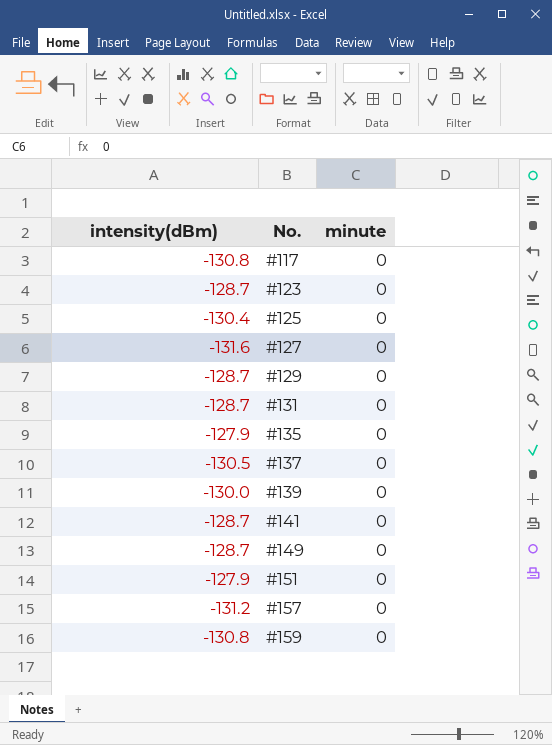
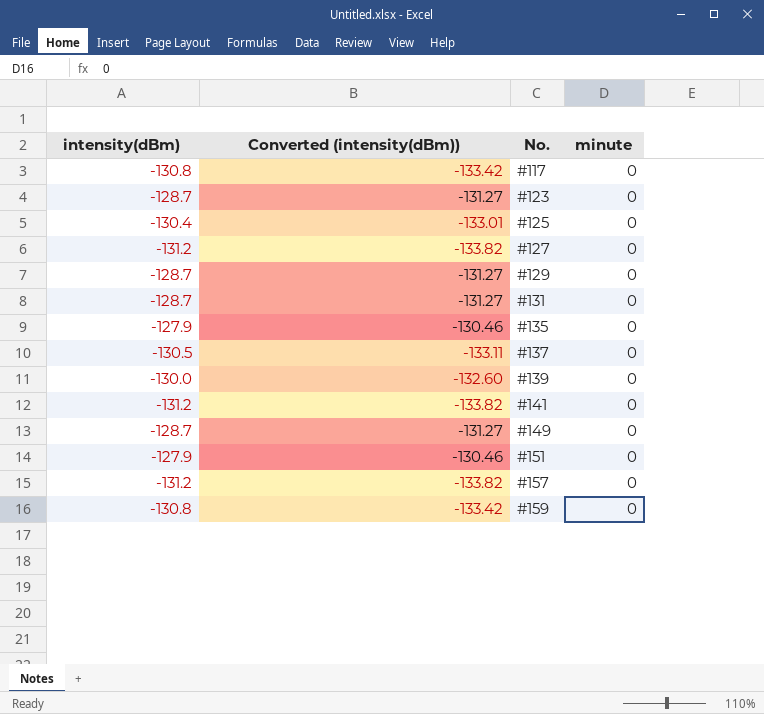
column Converted (intensity(dBm)) | formula: none -> [intensity(dBm)] * 1.02
#127 | intensity(dBm): -131.6 -> -131.2
#141 | intensity(dBm): -128.7 -> -131.2

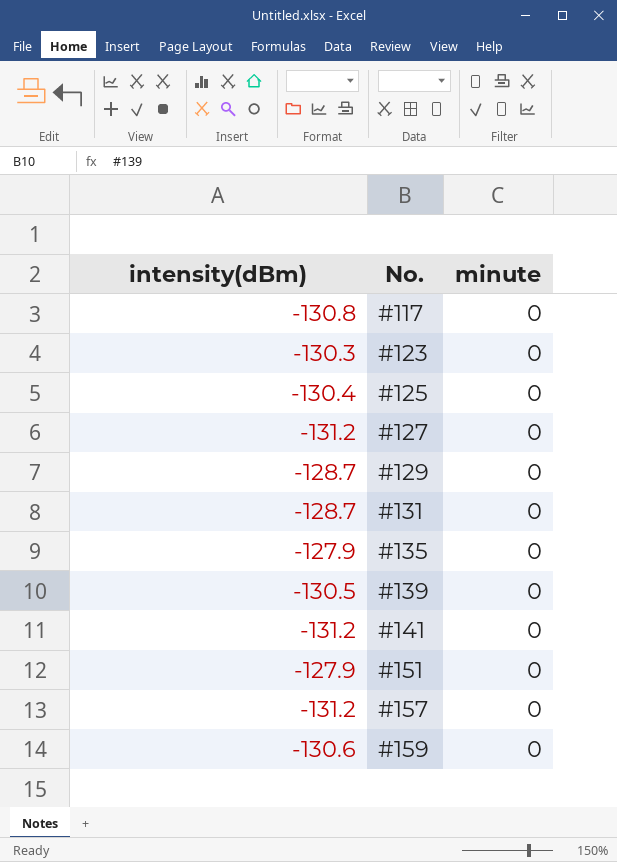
column Converted (intensity(dBm)) | formula: [intensity(dBm)] * 1.02 -> none
row #137: -130.5 | -133.11 | 0 -> none
row #149: -128.7 | -131.27 | 0 -> none
#123 | intensity(dBm): -128.7 -> -130.3
#139 | intensity(dBm): -130.0 -> -130.5
#159 | intensity(dBm): -130.8 -> -130.6

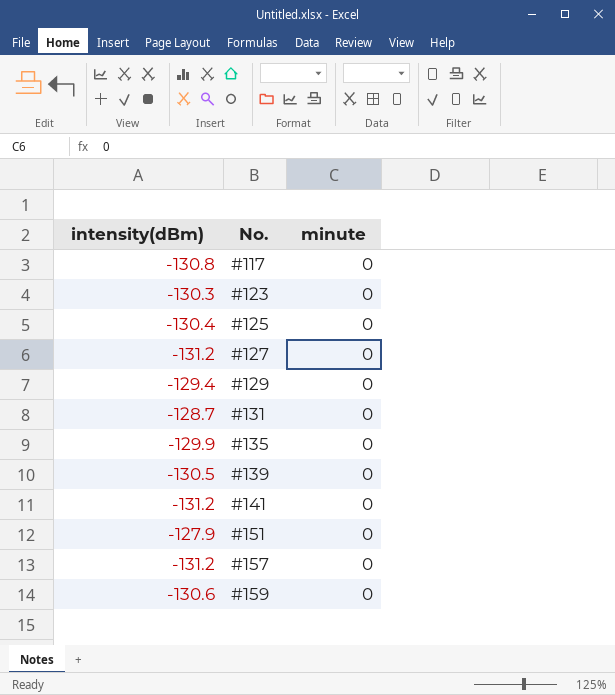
#129 | intensity(dBm): -128.7 -> -129.4
#135 | intensity(dBm): -127.9 -> -129.9

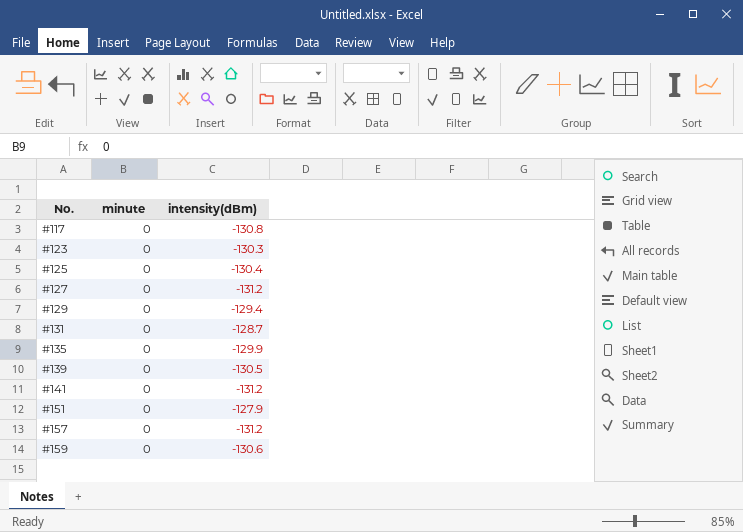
column intensity(dBm) | position: 1 -> 3

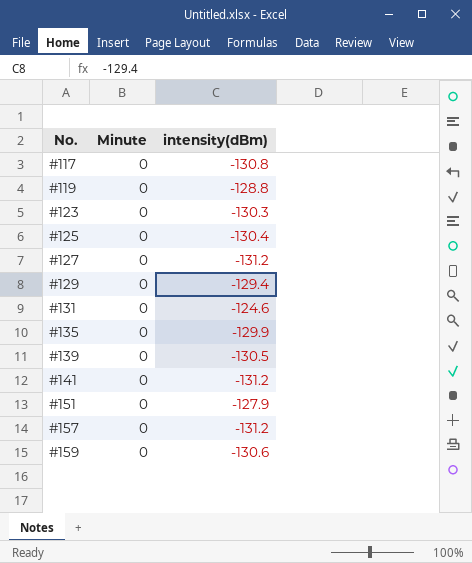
column name: minute -> Minute
row #119: none -> 0 | -128.8
#131 | intensity(dBm): -128.7 -> -124.6

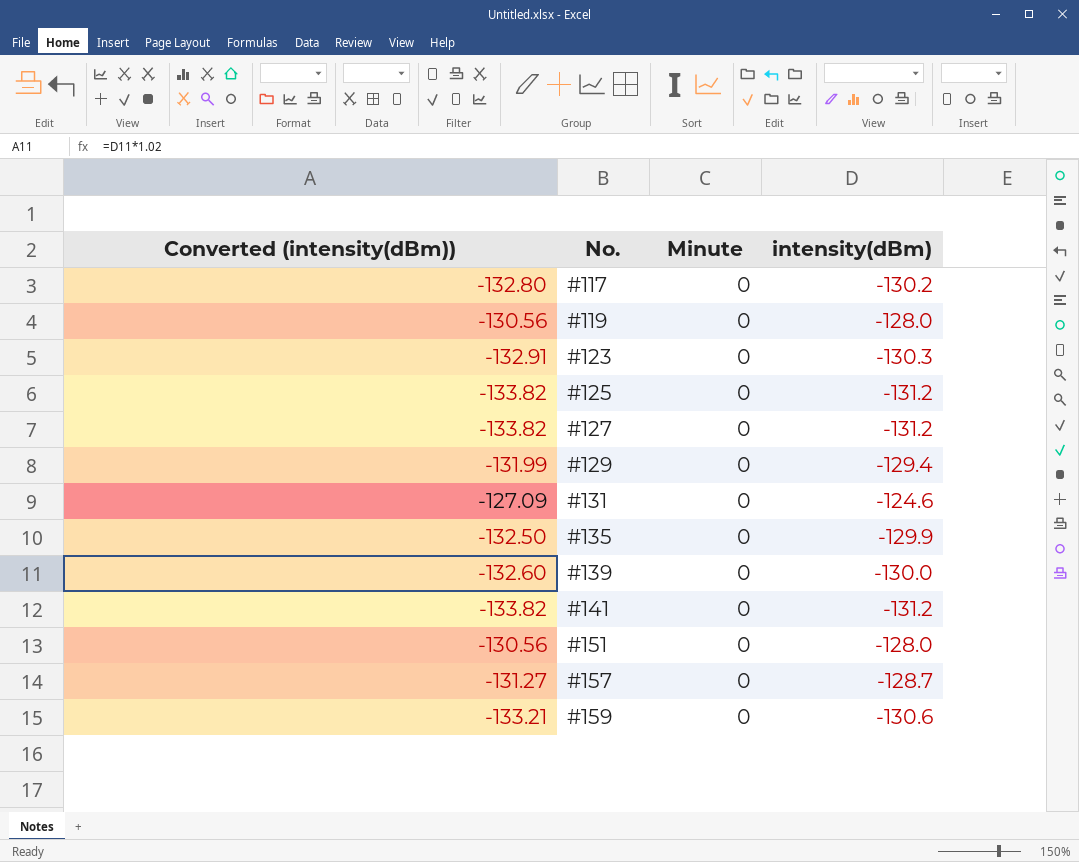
column Converted (intensity(dBm)) | formula: none -> [intensity(dBm)] * 1.02
#117 | intensity(dBm): -130.8 -> -130.2
#119 | intensity(dBm): -128.8 -> -128.0
#125 | intensity(dBm): -130.4 -> -131.2
#139 | intensity(dBm): -130.5 -> -130.0
#151 | intensity(dBm): -127.9 -> -128.0
#157 | intensity(dBm): -131.2 -> -128.7

